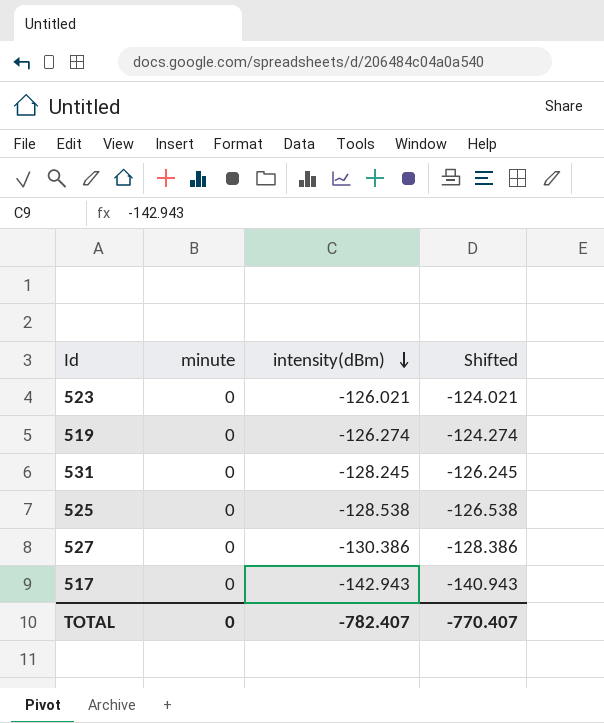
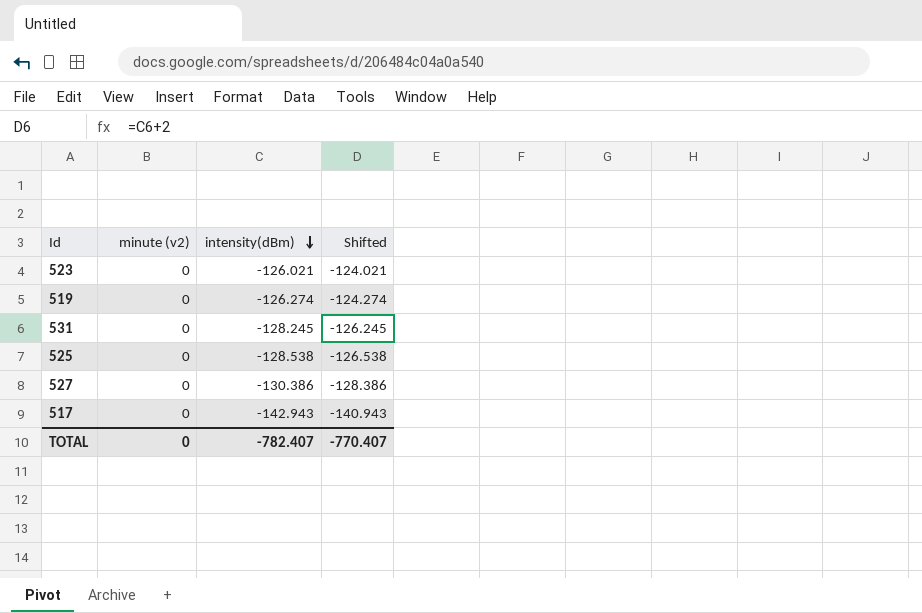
column name: minute -> minute (v2)

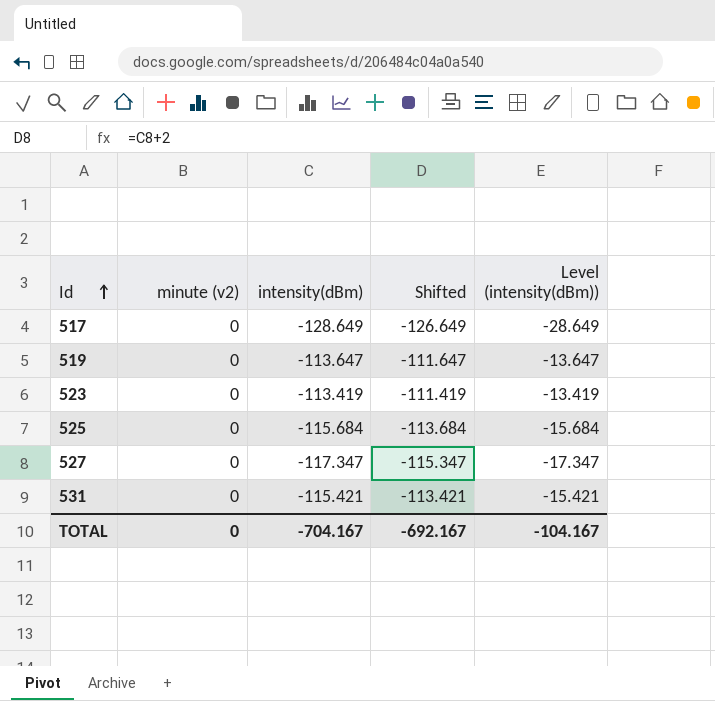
row order: intensity(dBm) descending -> Id ascending
column Level (intensity(dBm)) | formula: none -> [intensity(dBm)] + 100
517 | intensity(dBm): -142.943 -> -128.649
517 | Shifted: -140.943 -> -126.649
519 | intensity(dBm): -126.274 -> -113.647
519 | Shifted: -124.274 -> -111.647
523 | intensity(dBm): -126.021 -> -113.419
523 | Shifted: -124.021 -> -111.419
525 | intensity(dBm): -128.538 -> -115.684
525 | Shifted: -126.538 -> -113.684
527 | intensity(dBm): -130.386 -> -117.347
527 | Shifted: -128.386 -> -115.347
531 | intensity(dBm): -128.245 -> -115.421
531 | Shifted: -126.245 -> -113.421
TOTAL | intensity(dBm): -782.407 -> -704.167
TOTAL | Shifted: -770.407 -> -692.167

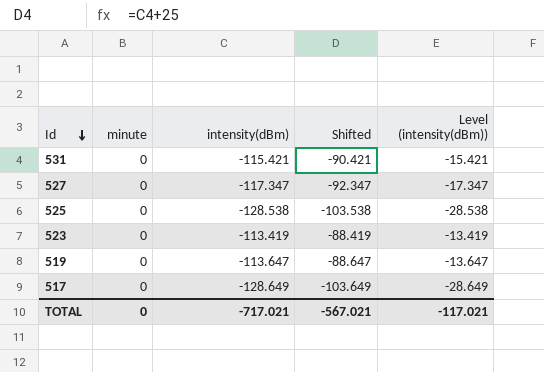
row order: Id ascending -> Id descending
column name: minute (v2) -> minute
column Shifted | formula: [intensity(dBm)] + 2 -> [intensity(dBm)] + 25
525 | intensity(dBm): -115.684 -> -128.538
525 | Level (intensity(dBm)): -15.684 -> -28.538
TOTAL | intensity(dBm): -704.167 -> -717.021
TOTAL | Shifted: -692.167 -> -567.021
TOTAL | Level (intensity(dBm)): -104.167 -> -117.021

